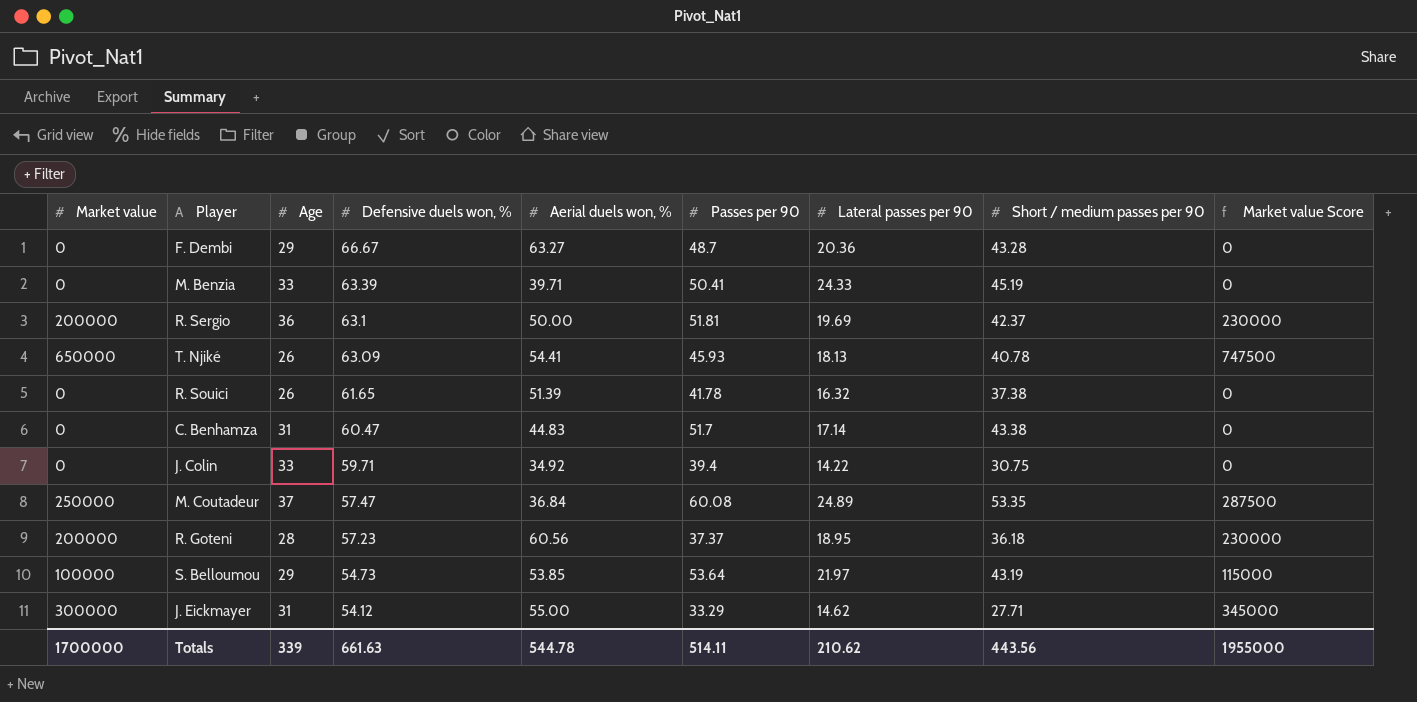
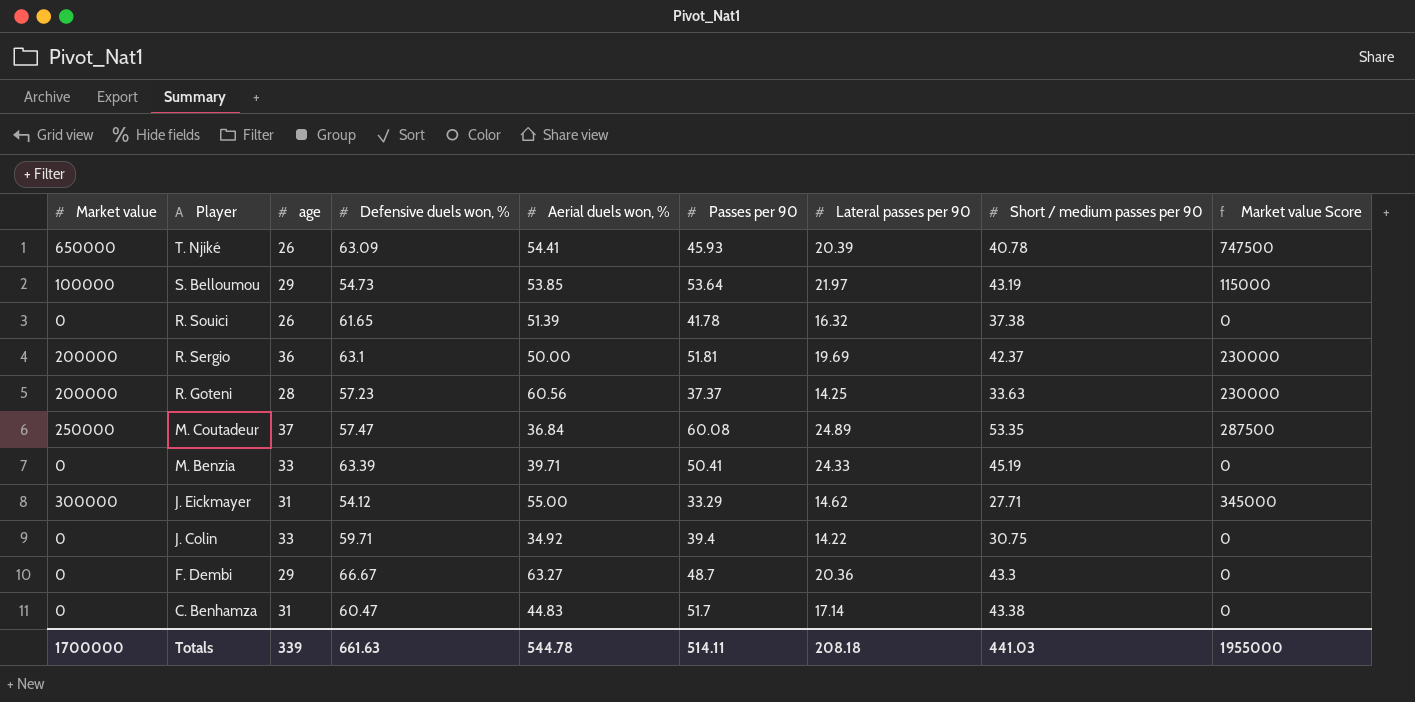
row order: Defensive duels won, % descending -> Player descending
column name: Age -> age
T. Njiké | Lateral passes per 90: 18.13 -> 20.39
R. Goteni | Lateral passes per 90: 18.95 -> 14.25
R. Goteni | Short / medium passes per 90: 36.18 -> 33.63
F. Dembi | Short / medium passes per 90: 43.28 -> 43.3
Totals | Lateral passes per 90: 210.62 -> 208.18
Totals | Short / medium passes per 90: 443.56 -> 441.03

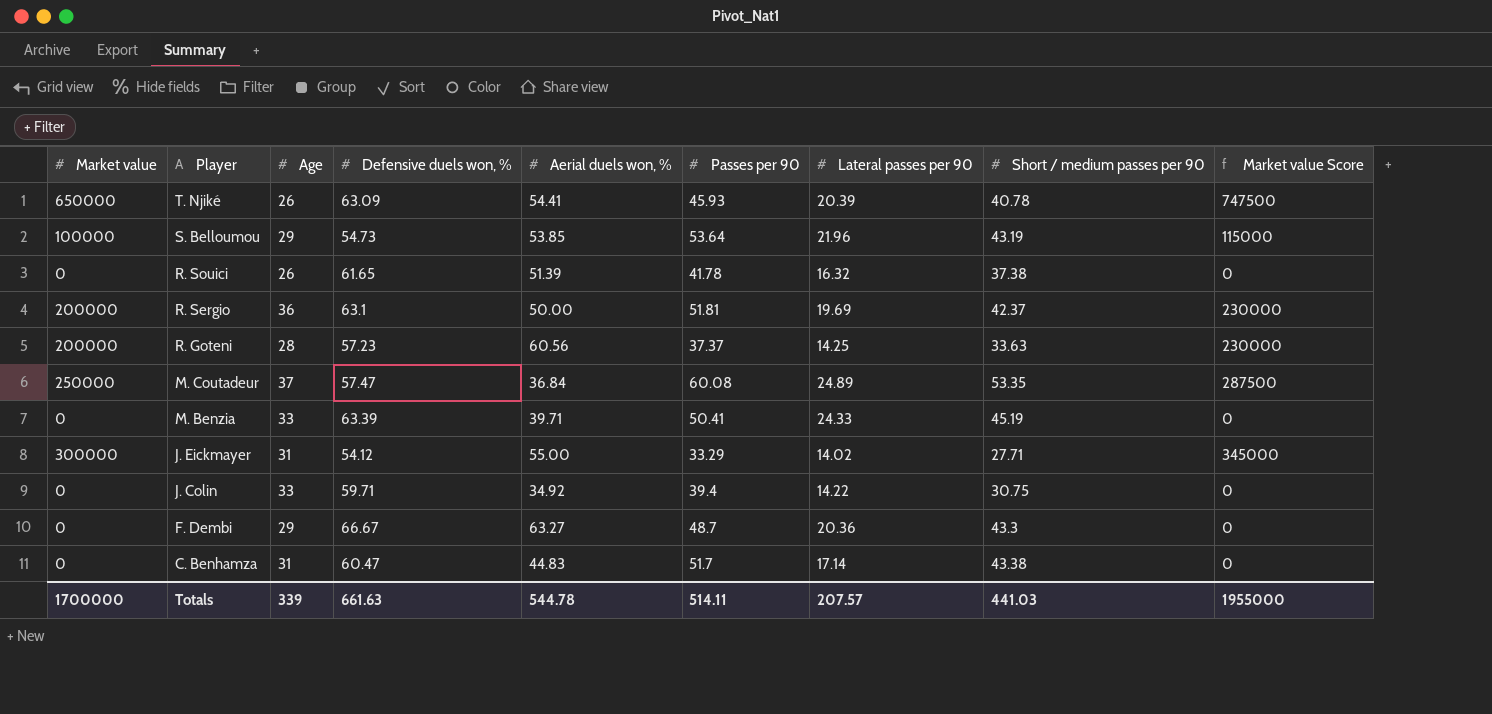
column name: age -> Age
S. Belloumou | Lateral passes per 90: 21.97 -> 21.96
J. Eickmayer | Lateral passes per 90: 14.62 -> 14.02
Totals | Lateral passes per 90: 208.18 -> 207.57

